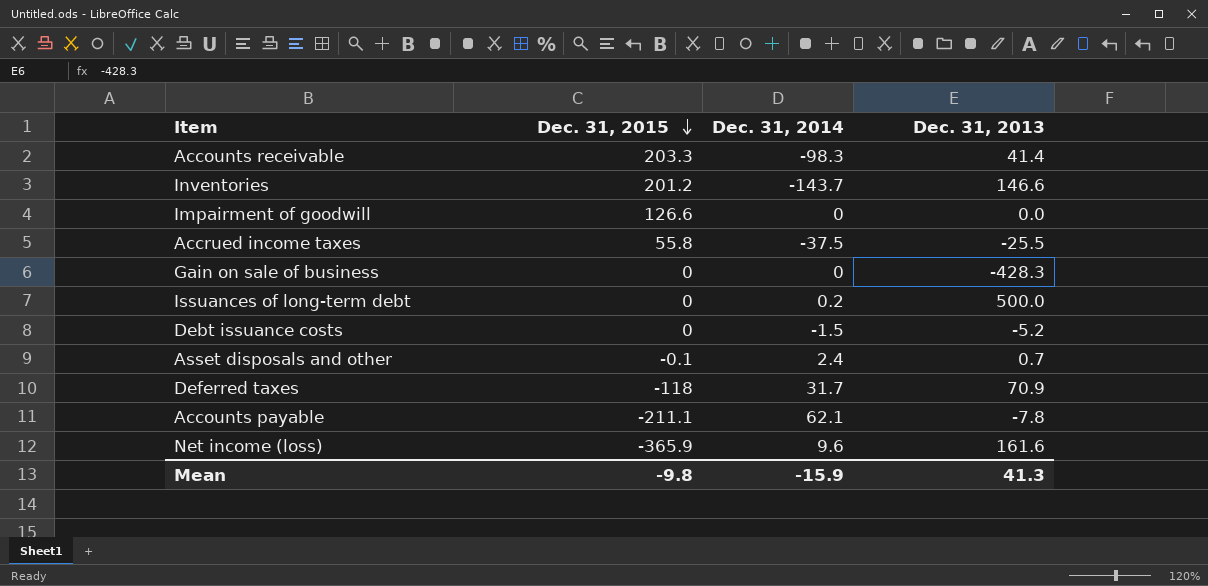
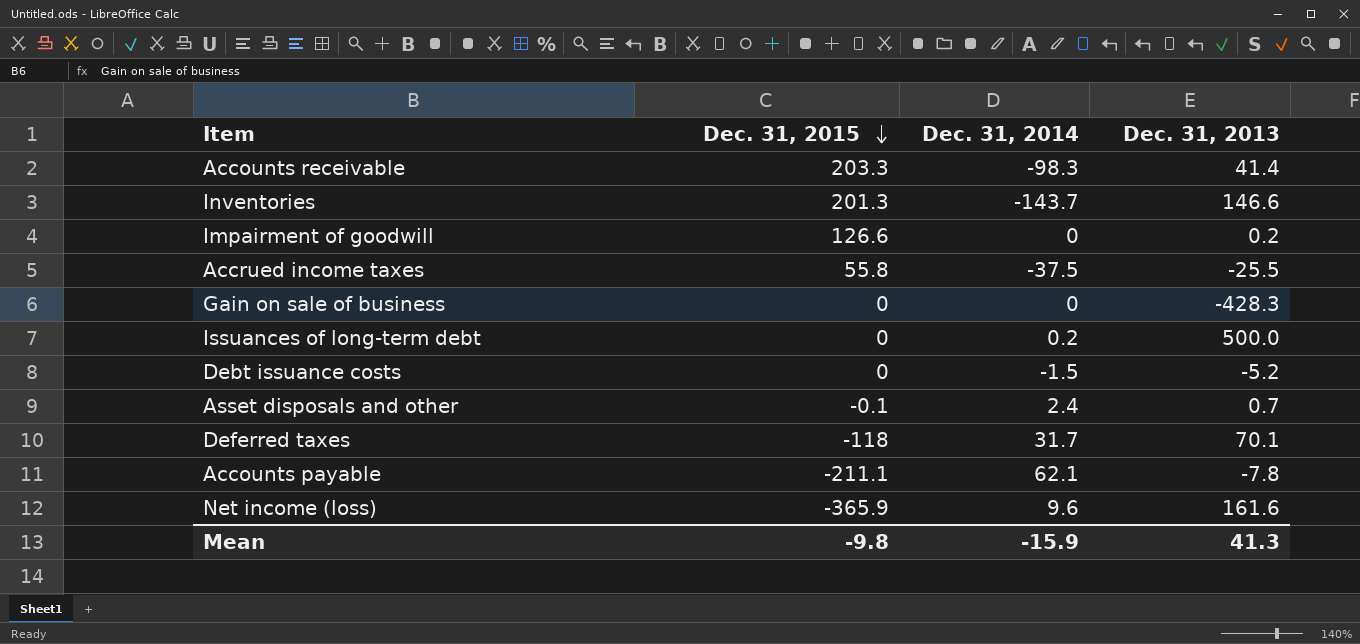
Inventories | Dec. 31, 2015: 201.2 -> 201.3
Impairment of goodwill | Dec. 31, 2013: 0.0 -> 0.2
Deferred taxes | Dec. 31, 2013: 70.9 -> 70.1

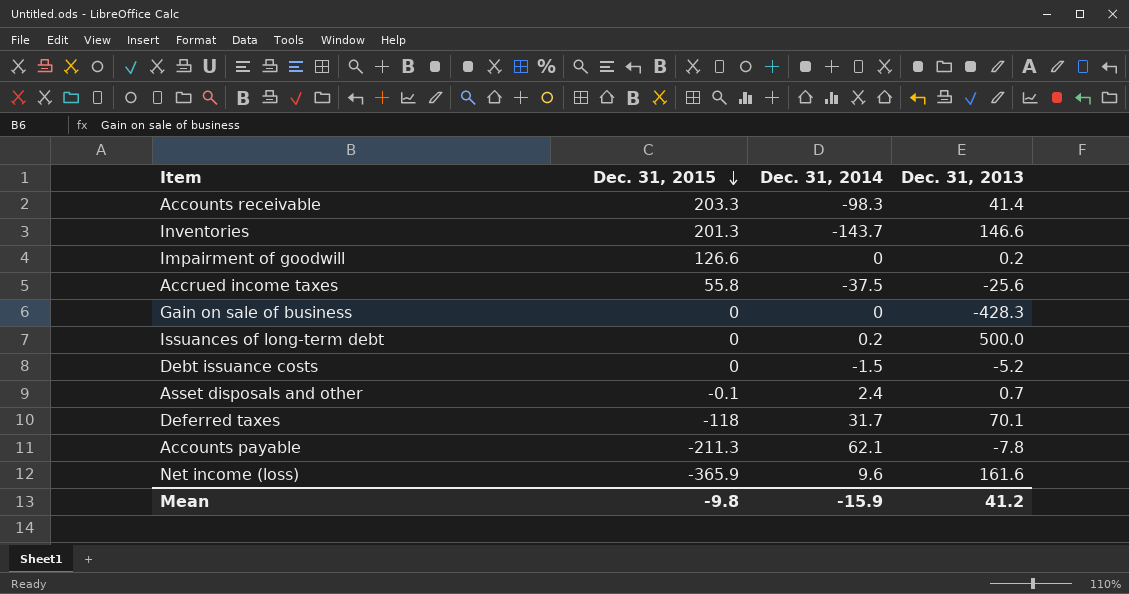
Accrued income taxes | Dec. 31, 2013: -25.5 -> -25.6
Accounts payable | Dec. 31, 2015: -211.1 -> -211.3
Mean | Dec. 31, 2013: 41.3 -> 41.2

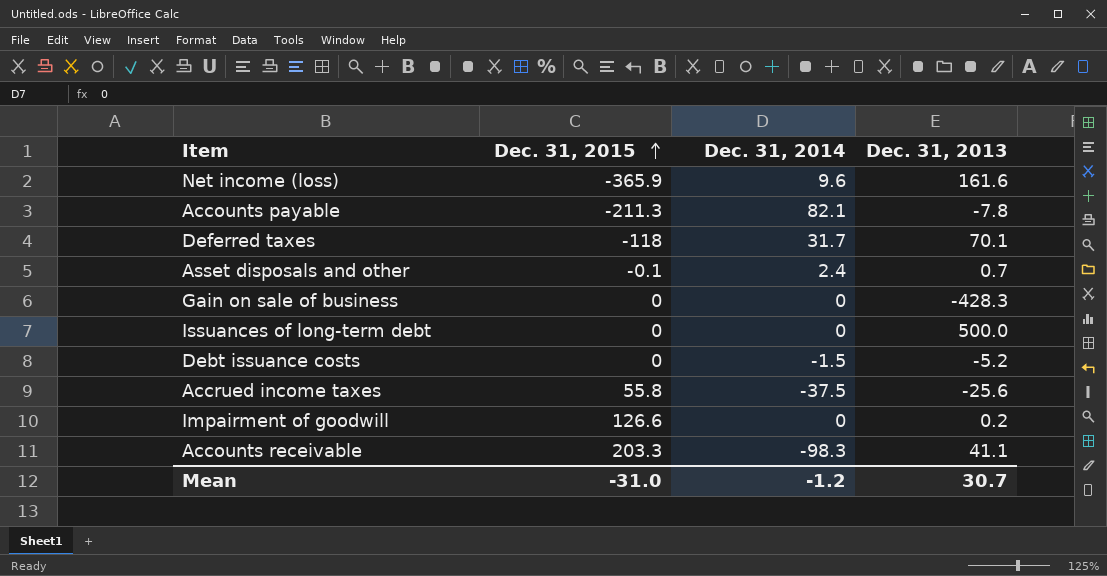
row order: Dec. 31, 2015 descending -> Dec. 31, 2015 ascending
row Inventories: 201.3 | -143.7 | 146.6 -> none
Accounts payable | Dec. 31, 2014: 62.1 -> 82.1
Issuances of long-term debt | Dec. 31, 2014: 0.2 -> 0
Accounts receivable | Dec. 31, 2013: 41.4 -> 41.1
Mean | Dec. 31, 2015: -9.8 -> -31.0
Mean | Dec. 31, 2014: -15.9 -> -1.2
Mean | Dec. 31, 2013: 41.2 -> 30.7

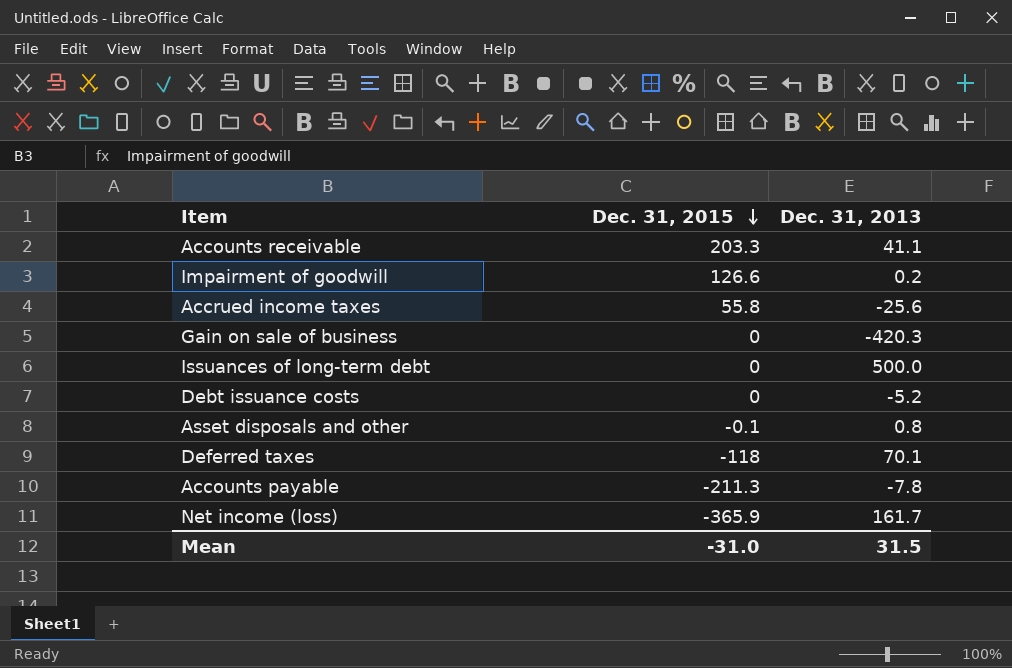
row order: Dec. 31, 2015 ascending -> Dec. 31, 2015 descending
column Dec. 31, 2014 | position: 3 -> none
Gain on sale of business | Dec. 31, 2013: -428.3 -> -420.3
Asset disposals and other | Dec. 31, 2013: 0.7 -> 0.8
Net income (loss) | Dec. 31, 2013: 161.6 -> 161.7
Mean | Dec. 31, 2013: 30.7 -> 31.5

